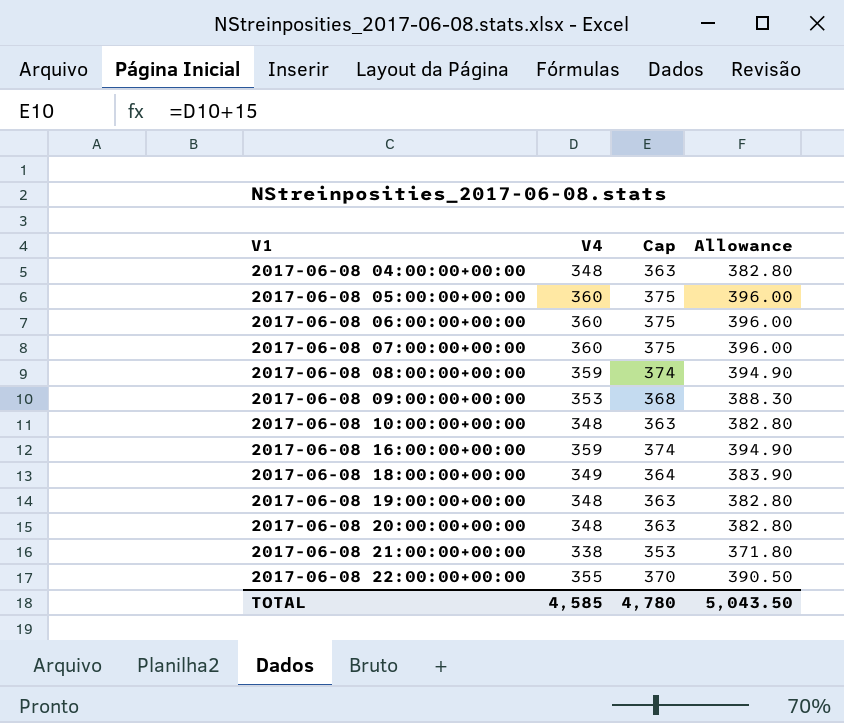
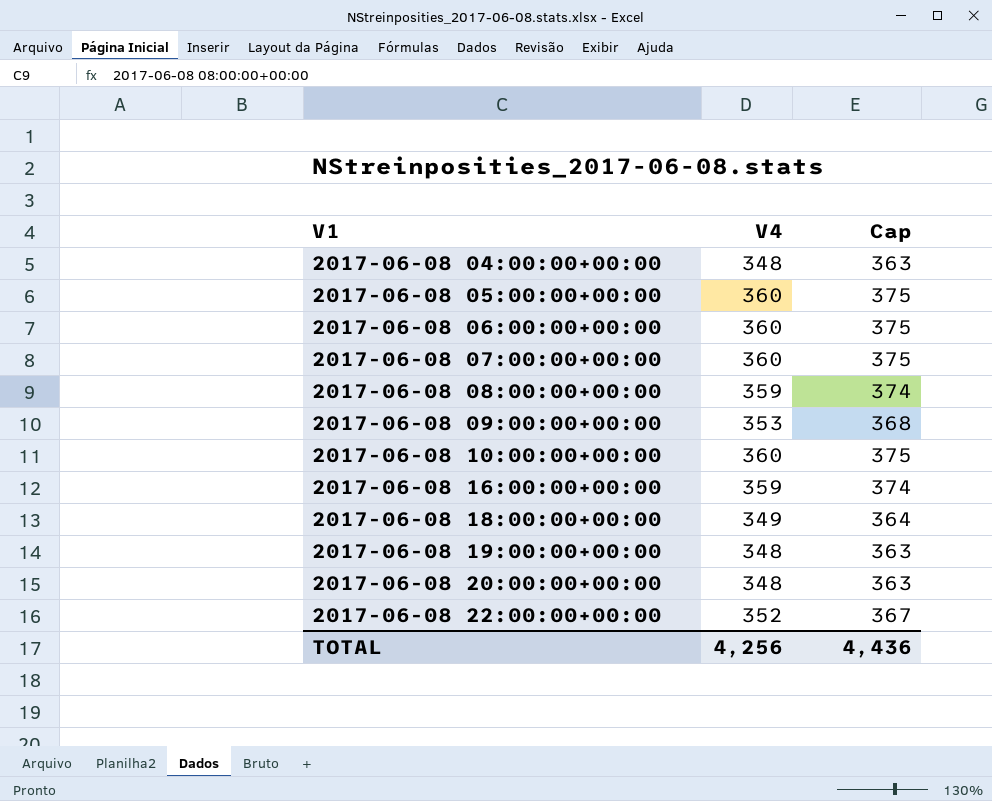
column Allowance | formula: [V4] * 1.1 -> none
row 2017-06-08 21:00:00+00:00: 338 | 353 | 371.80 -> none
2017-06-08 10:00:00+00:00 | V4: 348 -> 360
2017-06-08 10:00:00+00:00 | Cap: 363 -> 375
2017-06-08 22:00:00+00:00 | V4: 355 -> 352
2017-06-08 22:00:00+00:00 | Cap: 370 -> 367
TOTAL | V4: 4,585 -> 4,256
TOTAL | Cap: 4,780 -> 4,436

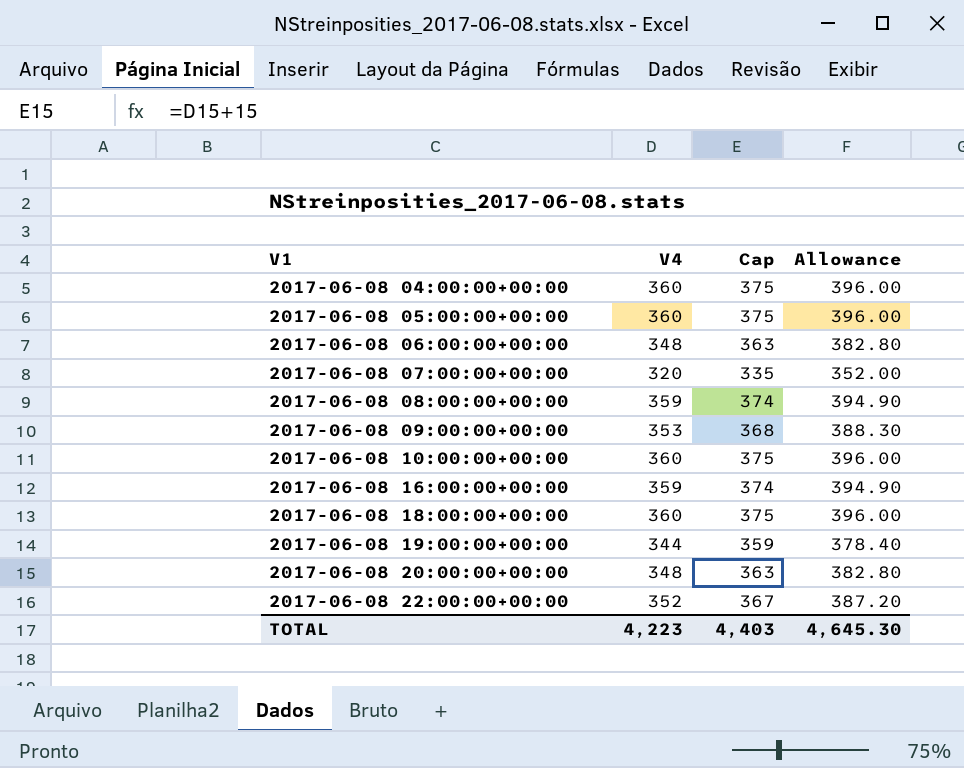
column Allowance | formula: none -> [V4] * 1.1
2017-06-08 04:00:00+00:00 | V4: 348 -> 360
2017-06-08 04:00:00+00:00 | Cap: 363 -> 375
2017-06-08 06:00:00+00:00 | V4: 360 -> 348
2017-06-08 06:00:00+00:00 | Cap: 375 -> 363
2017-06-08 07:00:00+00:00 | V4: 360 -> 320
2017-06-08 07:00:00+00:00 | Cap: 375 -> 335
2017-06-08 18:00:00+00:00 | V4: 349 -> 360
2017-06-08 18:00:00+00:00 | Cap: 364 -> 375
2017-06-08 19:00:00+00:00 | V4: 348 -> 344
2017-06-08 19:00:00+00:00 | Cap: 363 -> 359
TOTAL | V4: 4,256 -> 4,223
TOTAL | Cap: 4,436 -> 4,403

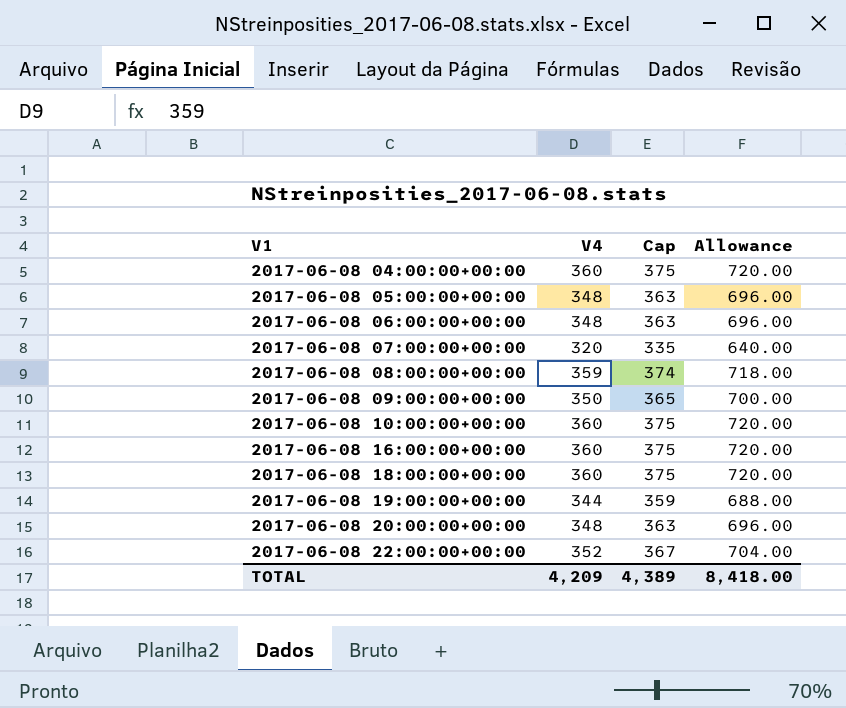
column Allowance | formula: [V4] * 1.1 -> [V4] * 2
2017-06-08 05:00:00+00:00 | V4: 360 -> 348
2017-06-08 05:00:00+00:00 | Cap: 375 -> 363
2017-06-08 09:00:00+00:00 | V4: 353 -> 350
2017-06-08 09:00:00+00:00 | Cap: 368 -> 365
2017-06-08 16:00:00+00:00 | V4: 359 -> 360
2017-06-08 16:00:00+00:00 | Cap: 374 -> 375
TOTAL | V4: 4,223 -> 4,209
TOTAL | Cap: 4,403 -> 4,389
TOTAL | Allowance: 4,645.30 -> 8,418.00

